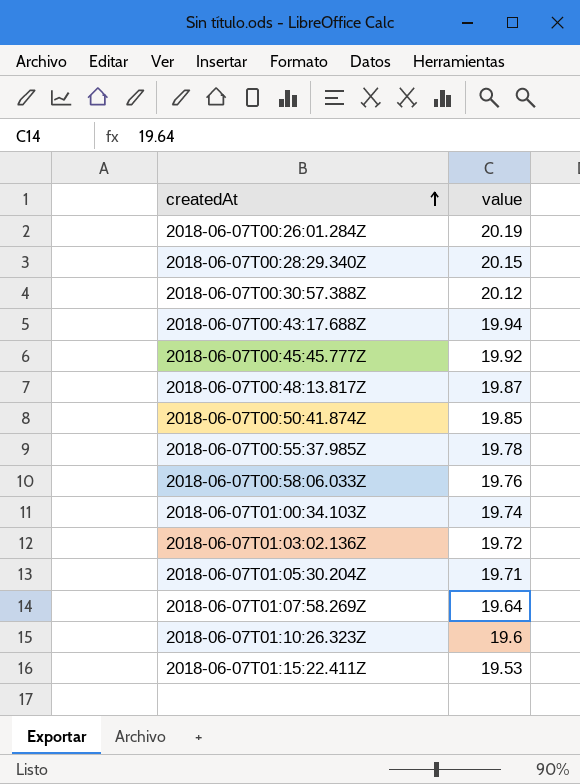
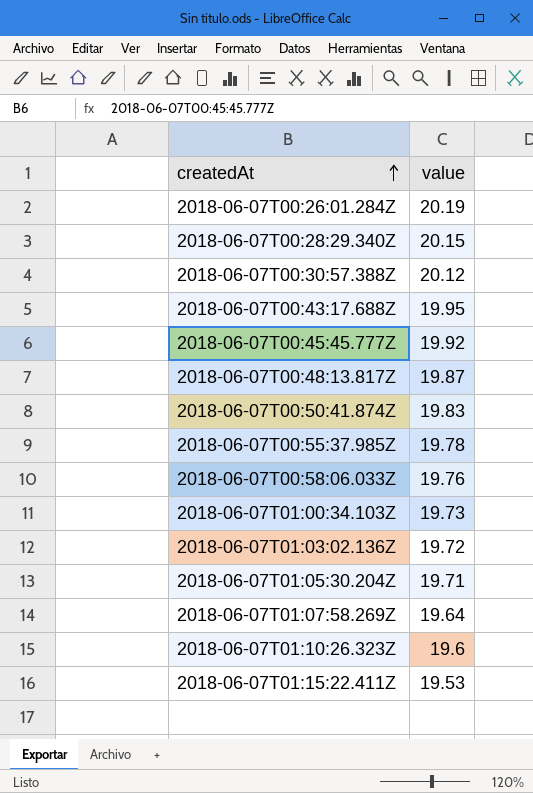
2018-06-07T00:43:17.688Z | value: 19.94 -> 19.95
2018-06-07T00:50:41.874Z | value: 19.85 -> 19.83
2018-06-07T01:00:34.103Z | value: 19.74 -> 19.73

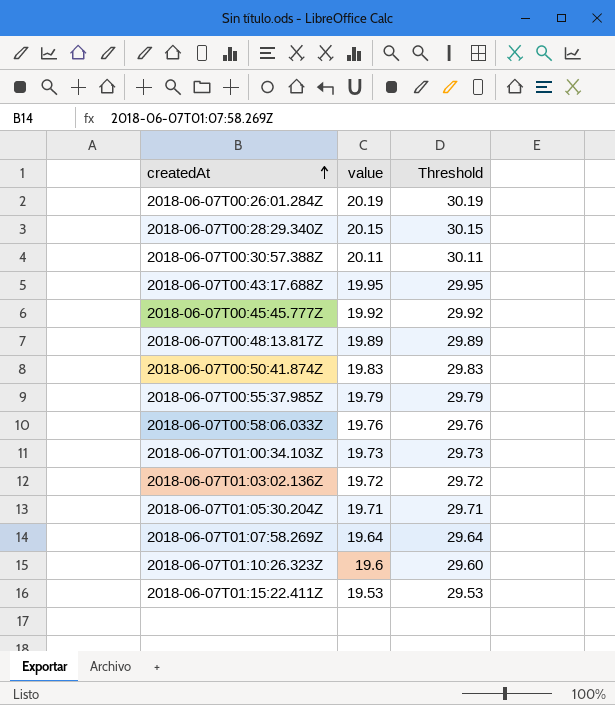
column Threshold | formula: none -> [value] + 10
2018-06-07T00:30:57.388Z | value: 20.12 -> 20.11
2018-06-07T00:48:13.817Z | value: 19.87 -> 19.89
2018-06-07T00:55:37.985Z | value: 19.78 -> 19.79

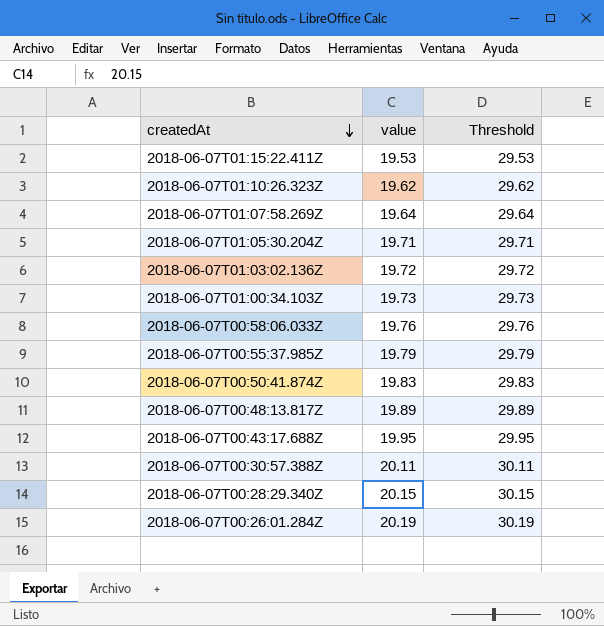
row order: createdAt ascending -> createdAt descending
row 2018-06-07T00:45:45.777Z: 19.92 | 29.92 -> none
2018-06-07T01:10:26.323Z | value: 19.6 -> 19.62
2018-06-07T01:10:26.323Z | Threshold: 29.60 -> 29.62

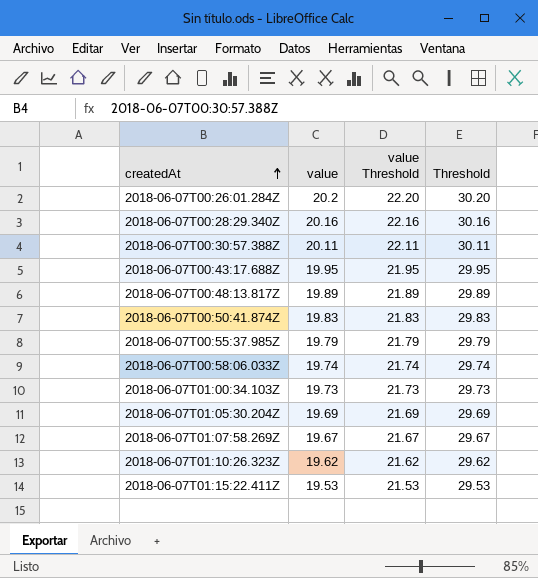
row order: createdAt descending -> createdAt ascending
column value Threshold | formula: none -> [value] + 2
row 2018-06-07T01:03:02.136Z: 19.72 | 29.72 -> none
2018-06-07T00:26:01.284Z | value: 20.19 -> 20.2
2018-06-07T00:26:01.284Z | Threshold: 30.19 -> 30.20
2018-06-07T00:28:29.340Z | value: 20.15 -> 20.16
2018-06-07T00:28:29.340Z | Threshold: 30.15 -> 30.16
2018-06-07T00:58:06.033Z | value: 19.76 -> 19.74
2018-06-07T00:58:06.033Z | Threshold: 29.76 -> 29.74
2018-06-07T01:05:30.204Z | value: 19.71 -> 19.69
2018-06-07T01:05:30.204Z | Threshold: 29.71 -> 29.69
2018-06-07T01:07:58.269Z | value: 19.64 -> 19.67
2018-06-07T01:07:58.269Z | Threshold: 29.64 -> 29.67

